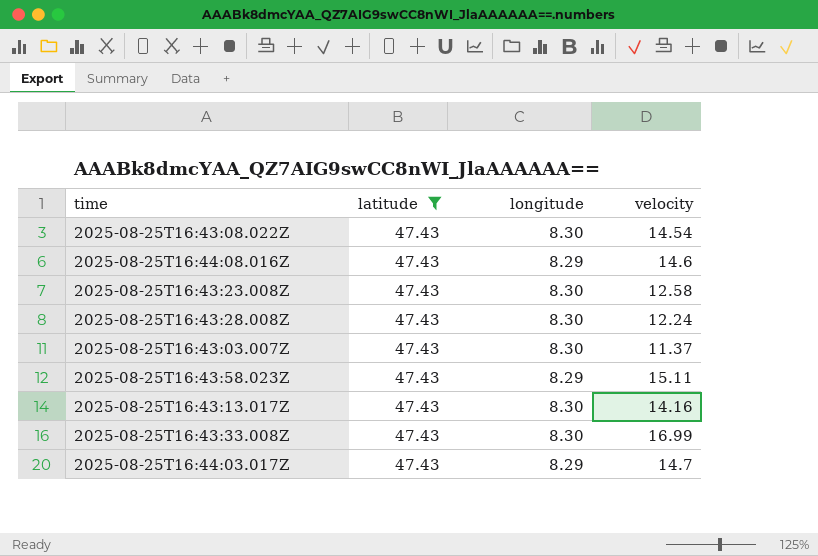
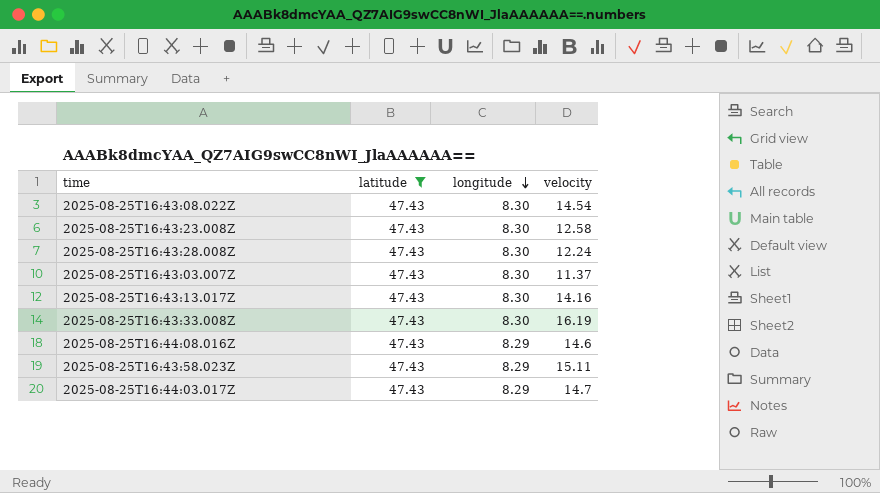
row order: none -> longitude descending
2025-08-25T16:43:33.008Z | velocity: 16.99 -> 16.19

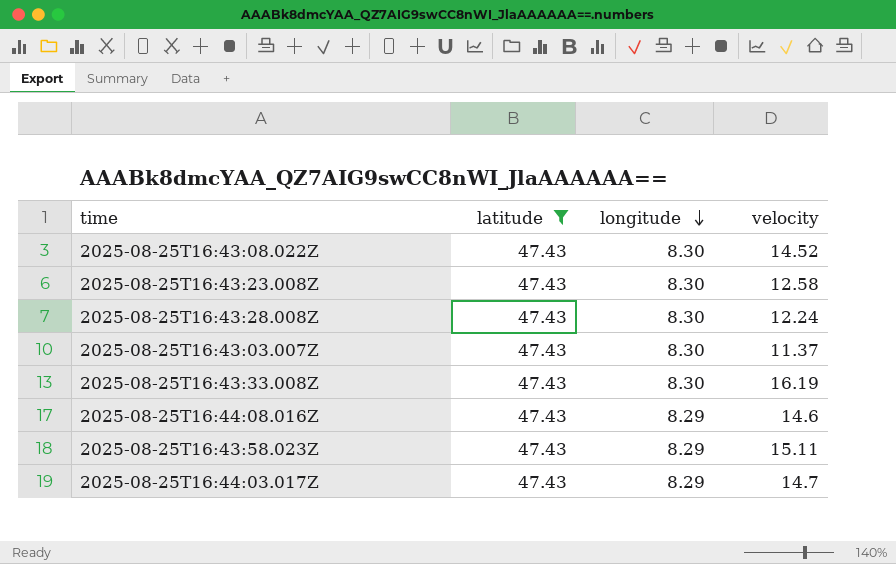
row 2025-08-25T16:43:13.017Z: 47.43 | 8.30 | 14.16 -> none
2025-08-25T16:43:08.022Z | velocity: 14.54 -> 14.52

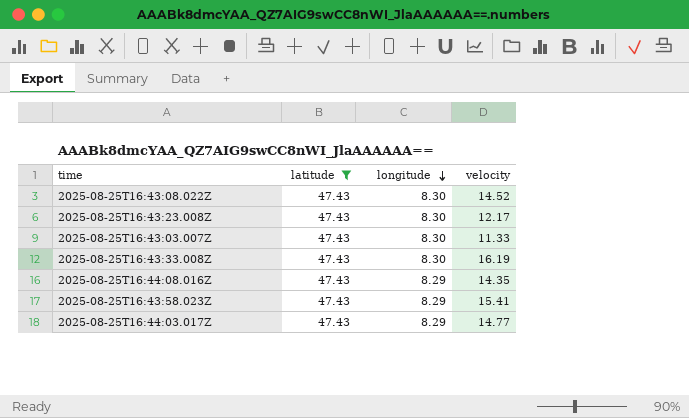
row 2025-08-25T16:43:28.008Z: 47.43 | 8.30 | 12.24 -> none
2025-08-25T16:43:23.008Z | velocity: 12.58 -> 12.17
2025-08-25T16:43:03.007Z | velocity: 11.37 -> 11.33
2025-08-25T16:44:08.016Z | velocity: 14.6 -> 14.35
2025-08-25T16:43:58.023Z | velocity: 15.11 -> 15.41
2025-08-25T16:44:03.017Z | velocity: 14.7 -> 14.77

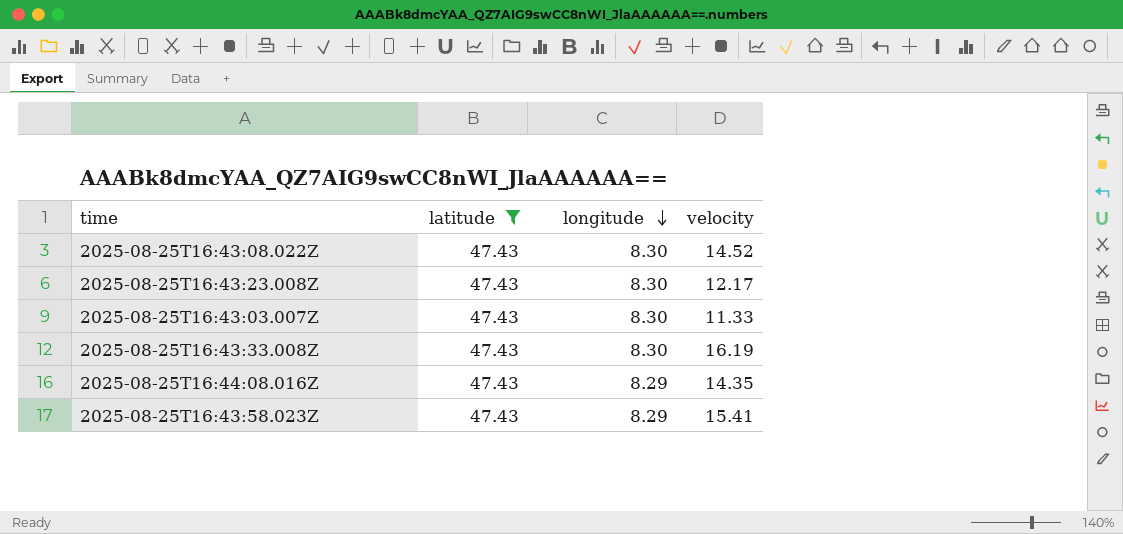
row 2025-08-25T16:44:03.017Z: 47.43 | 8.29 | 14.77 -> none

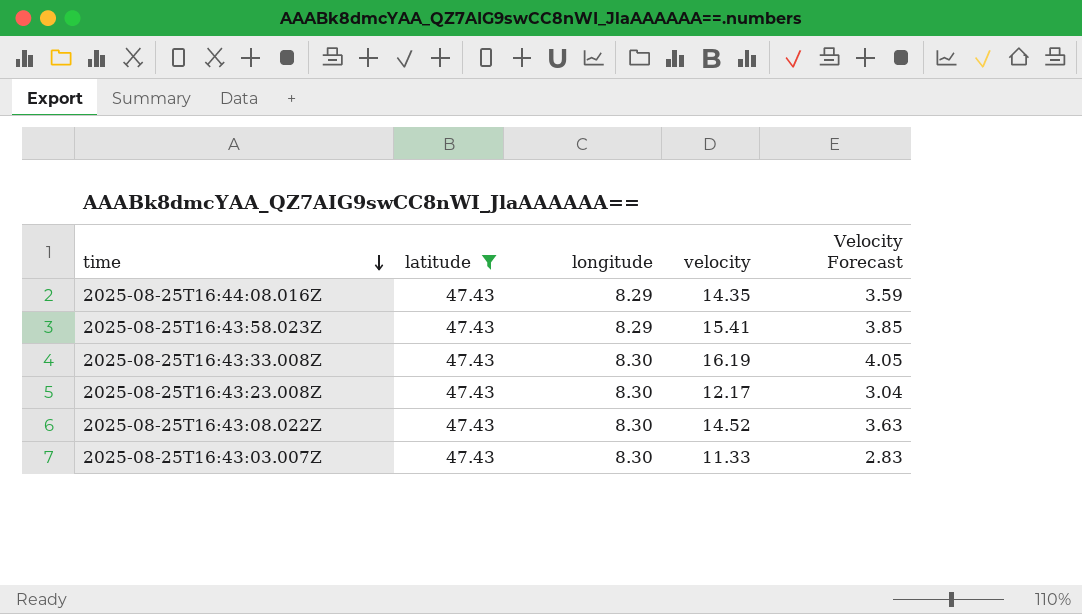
row order: longitude descending -> time descending
column Velocity Forecast | formula: none -> [velocity] * 0.25

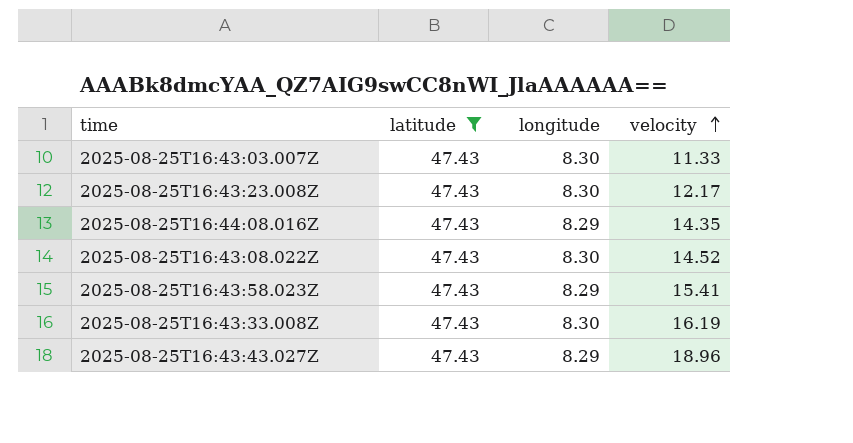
row order: time descending -> velocity ascending
column Velocity Forecast | formula: [velocity] * 0.25 -> none
row 2025-08-25T16:43:43.027Z: none -> 47.43 | 8.29 | 18.96

